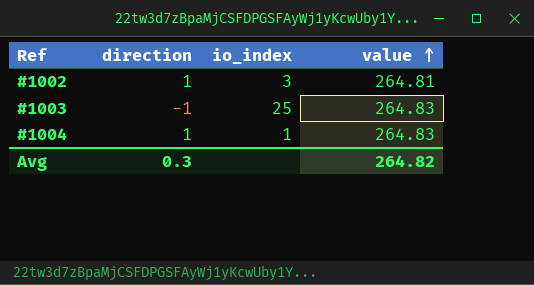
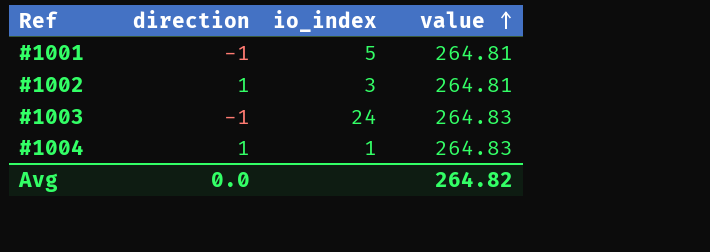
row #1001: none -> -1 | 5 | 264.81
#1003 | io_index: 25 -> 24
Avg | direction: 0.3 -> 0.0

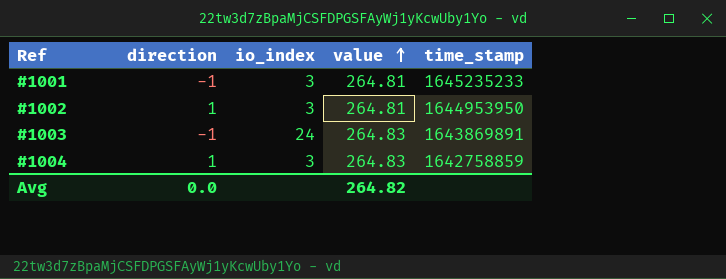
column time_stamp | position: none -> 5
#1001 | io_index: 5 -> 3
#1004 | io_index: 1 -> 3

